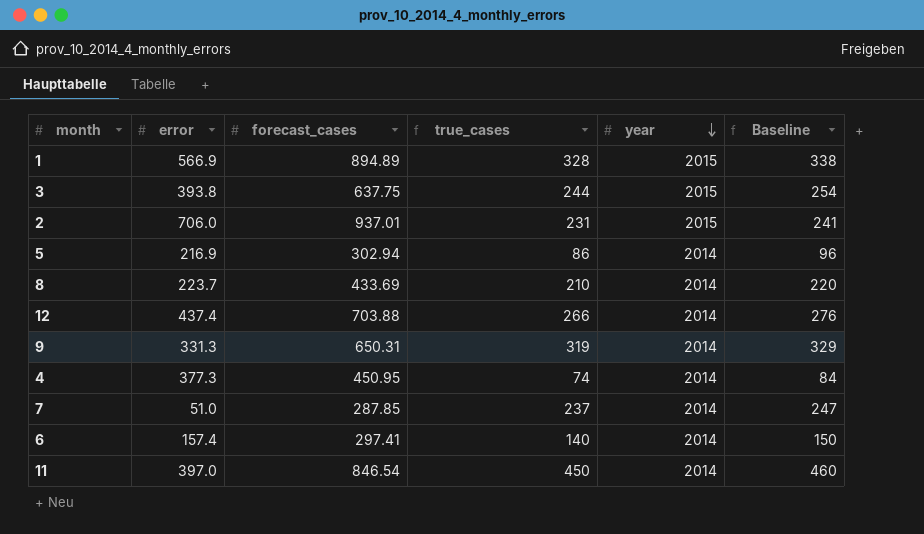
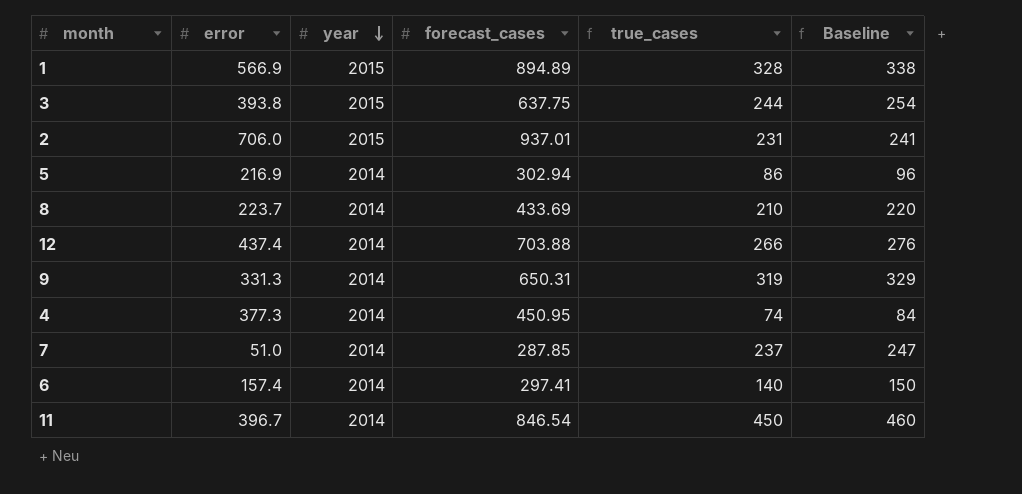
column year | position: 5 -> 3
11 | error: 397.0 -> 396.7

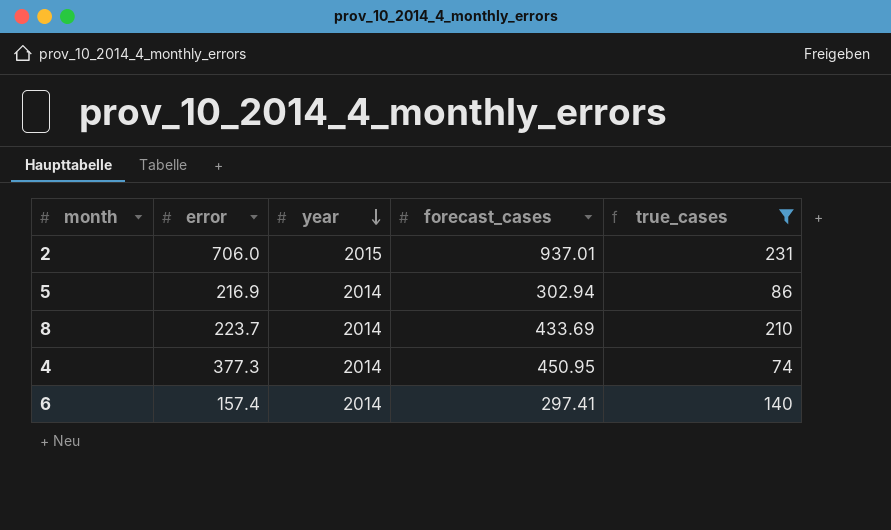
filter: none -> true_cases <= 231
column Baseline | formula: [true_cases] + 10 -> none

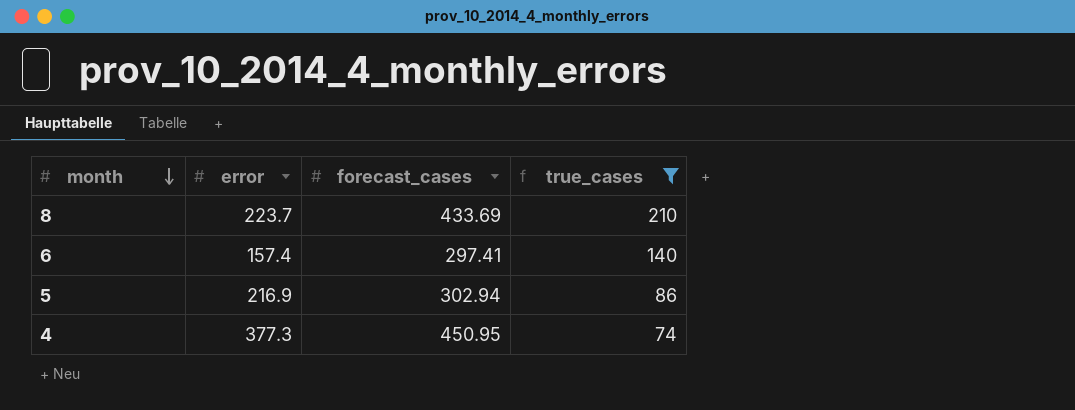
row order: year descending -> month descending
column year | position: 3 -> none
row 2: 706.0 | 2015 | 937.01 | 231 -> none

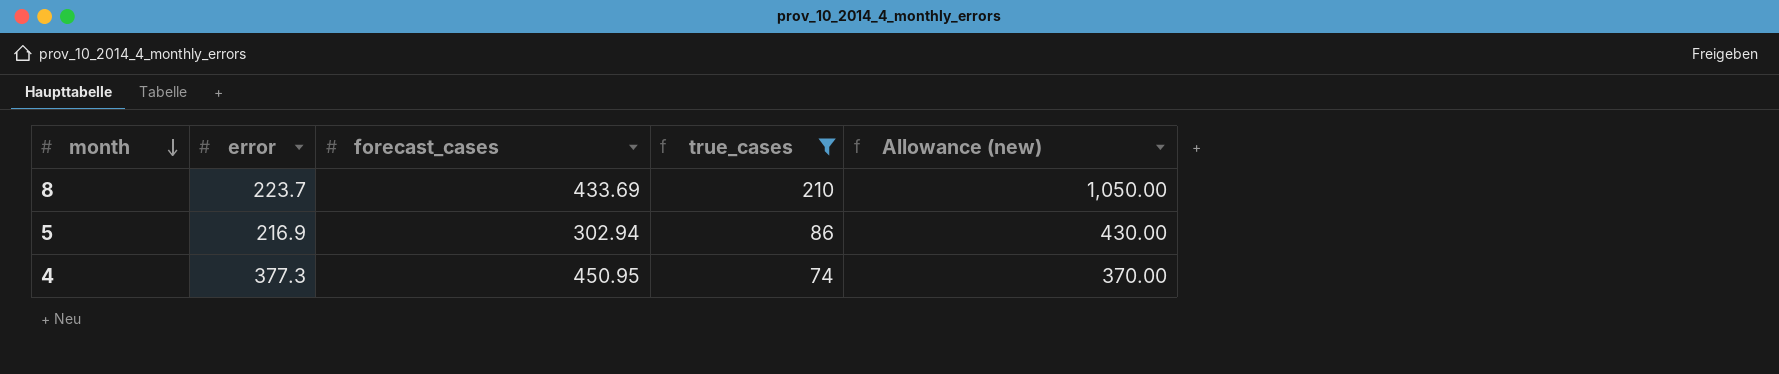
column Allowance (new) | formula: none -> [true_cases] * 5
row 6: 157.4 | 297.41 | 140 -> none

